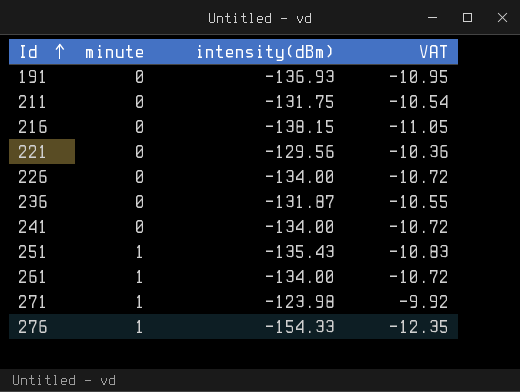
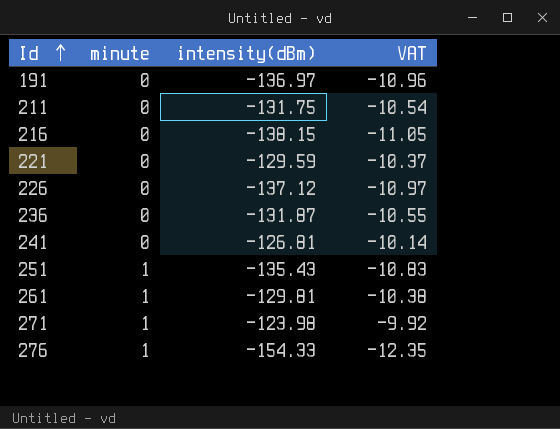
191 | intensity(dBm): -136.93 -> -136.97
191 | VAT: -10.95 -> -10.96
221 | intensity(dBm): -129.56 -> -129.59
221 | VAT: -10.36 -> -10.37
226 | intensity(dBm): -134.00 -> -137.12
226 | VAT: -10.72 -> -10.97
241 | intensity(dBm): -134.00 -> -126.81
241 | VAT: -10.72 -> -10.14
261 | intensity(dBm): -134.00 -> -129.81
261 | VAT: -10.72 -> -10.38

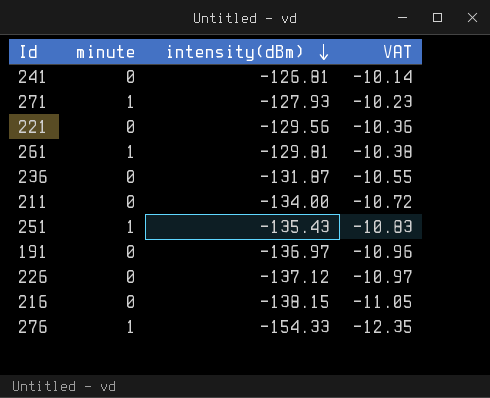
row order: Id ascending -> intensity(dBm) descending
271 | intensity(dBm): -123.98 -> -127.93
271 | VAT: -9.92 -> -10.23
221 | intensity(dBm): -129.59 -> -129.56
221 | VAT: -10.37 -> -10.36
211 | intensity(dBm): -131.75 -> -134.00
211 | VAT: -10.54 -> -10.72

